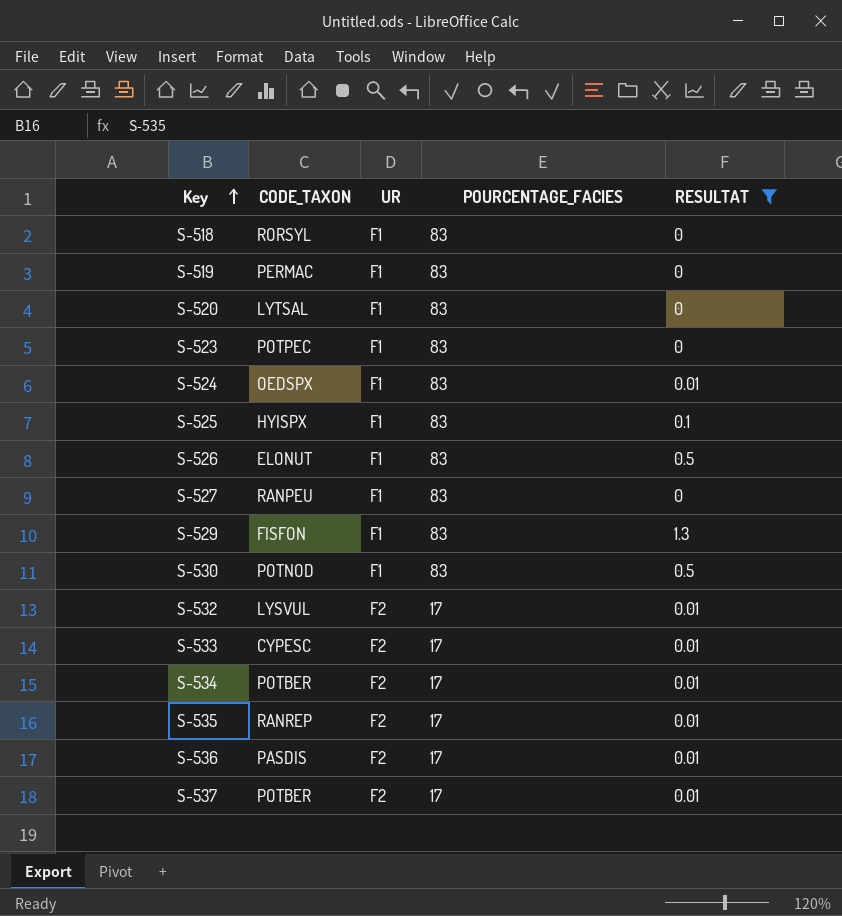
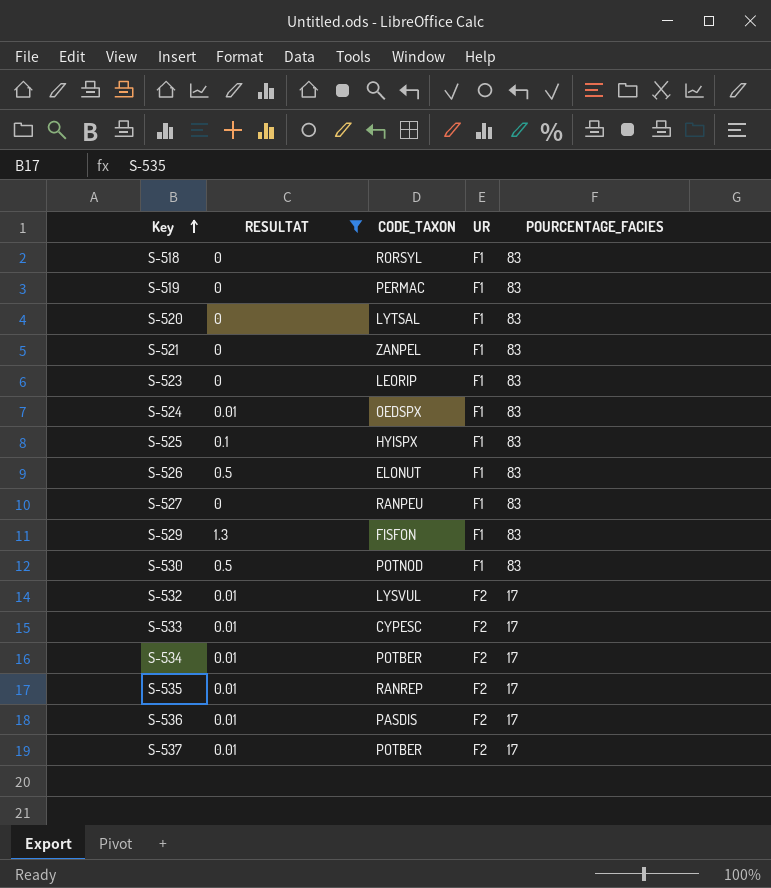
column RESULTAT | position: 5 -> 2
row S-521: none -> 0 | ZANPEL | F1 | 83
S-523 | CODE_TAXON: POTPEC -> LEORIP

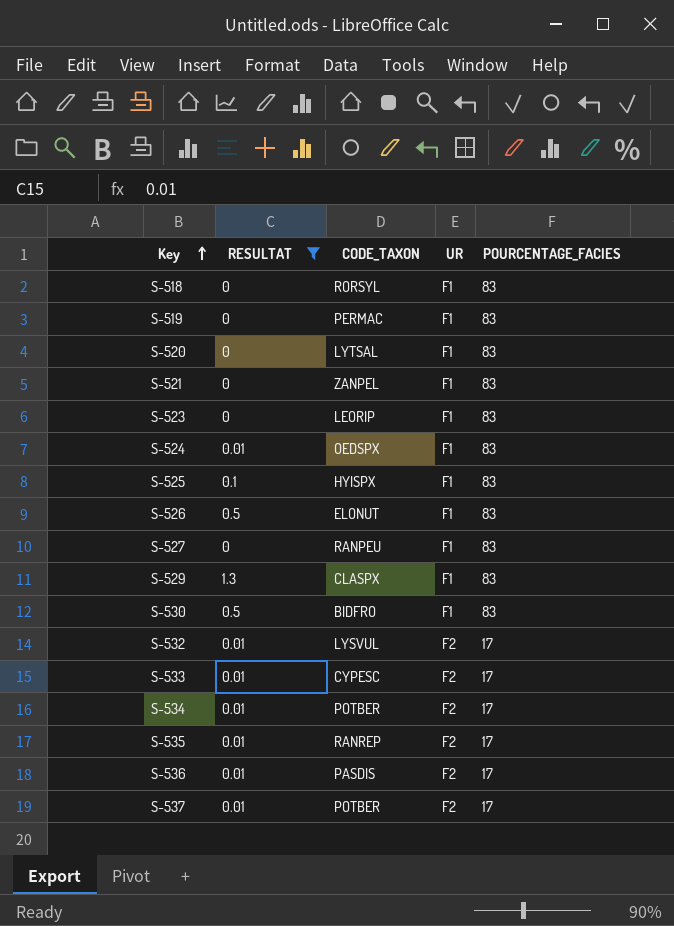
S-529 | CODE_TAXON: FISFON -> CLASPX
S-530 | CODE_TAXON: POTNOD -> BIDFRO

